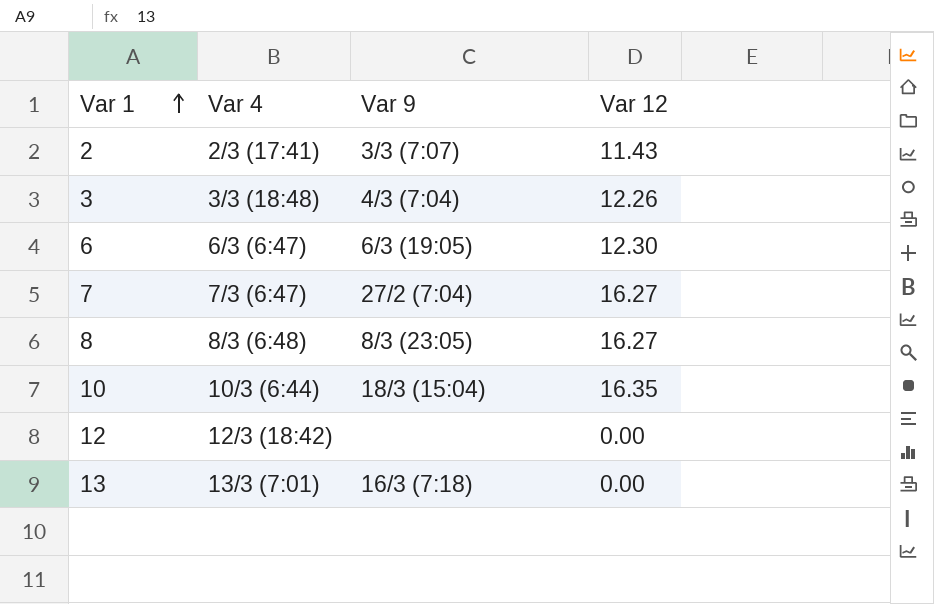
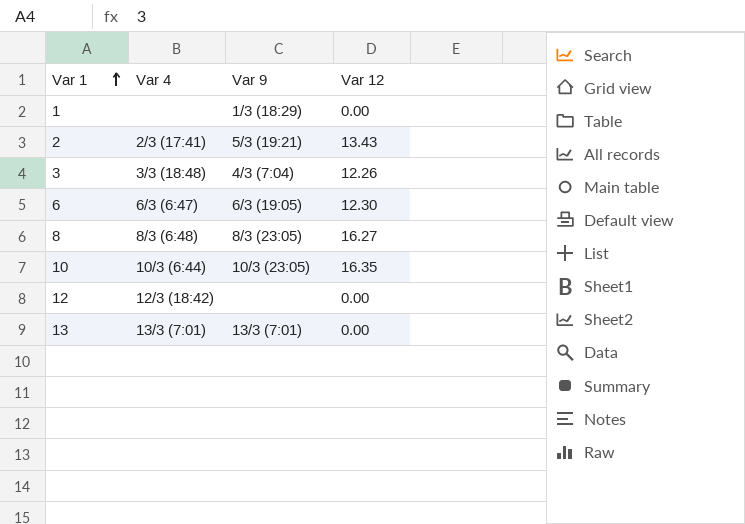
row 7: 7/3 (6:47) | 27/2 (7:04) | 16.27 -> none
row 1: none -> none | 1/3 (18:29) | 0.00
2 | Var 9: 3/3 (7:07) -> 5/3 (19:21)
2 | Var 12: 11.43 -> 13.43
10 | Var 9: 18/3 (15:04) -> 10/3 (23:05)
13 | Var 9: 16/3 (7:18) -> 13/3 (7:01)

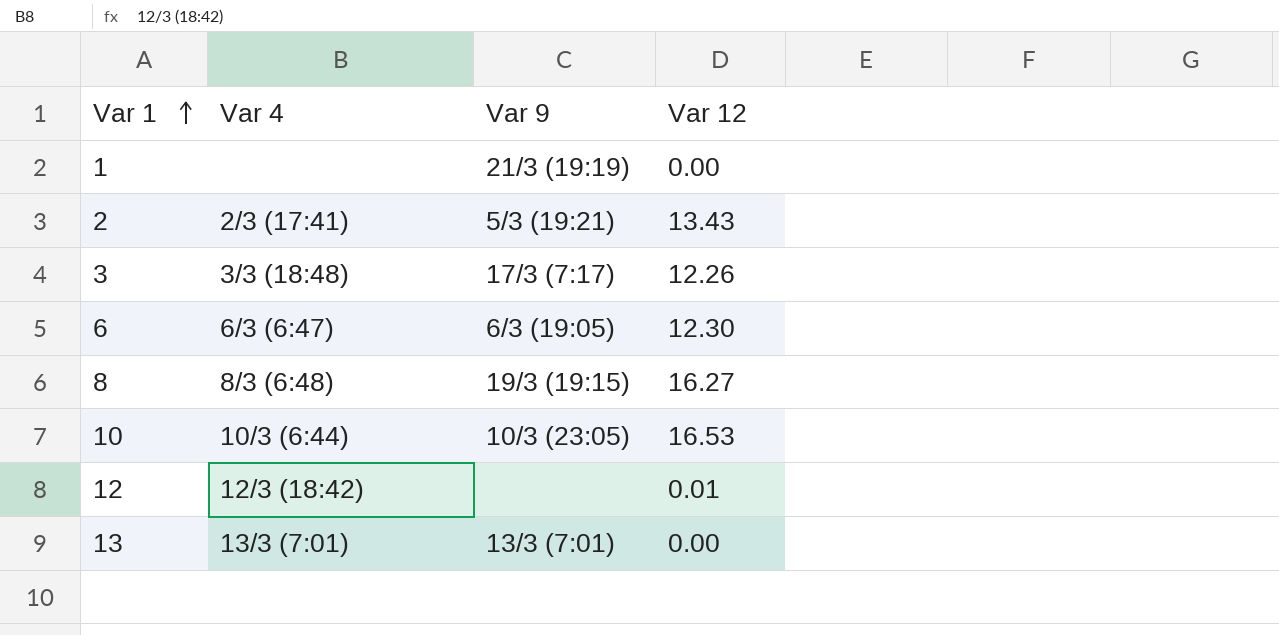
1 | Var 9: 1/3 (18:29) -> 21/3 (19:19)
3 | Var 9: 4/3 (7:04) -> 17/3 (7:17)
8 | Var 9: 8/3 (23:05) -> 19/3 (19:15)
10 | Var 12: 16.35 -> 16.53
12 | Var 12: 0.00 -> 0.01

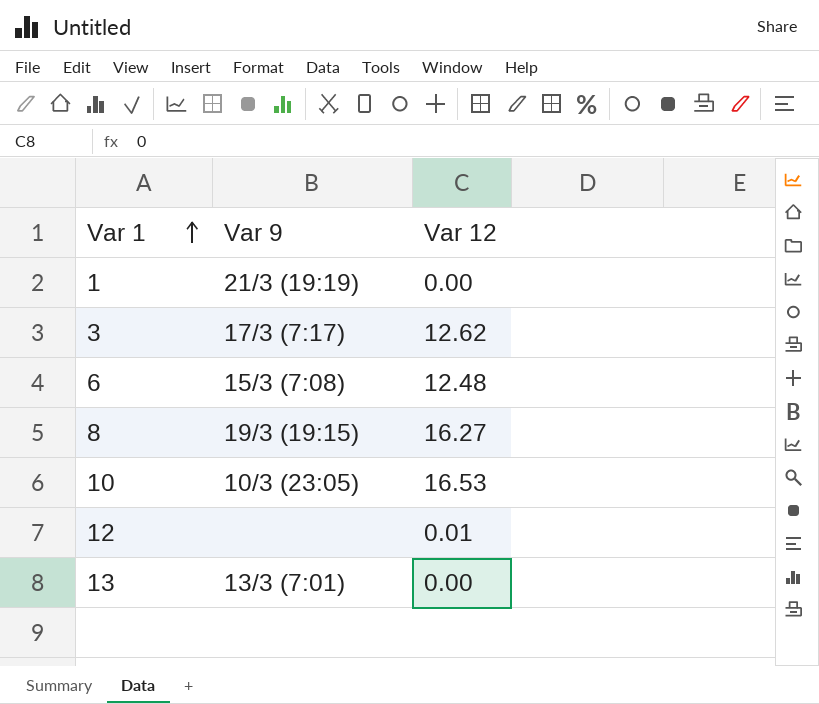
column Var 4 | position: 2 -> none
row 2: 2/3 (17:41) | 5/3 (19:21) | 13.43 -> none
3 | Var 12: 12.26 -> 12.62
6 | Var 9: 6/3 (19:05) -> 15/3 (7:08)
6 | Var 12: 12.30 -> 12.48

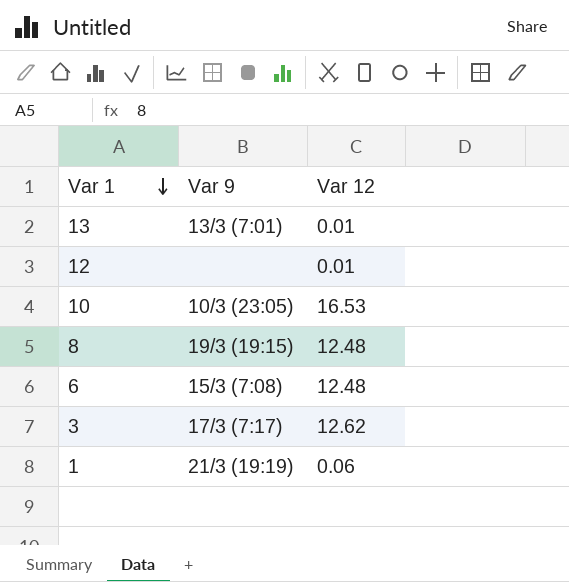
row order: Var 1 ascending -> Var 1 descending
13 | Var 12: 0.00 -> 0.01
8 | Var 12: 16.27 -> 12.48
1 | Var 12: 0.00 -> 0.06

